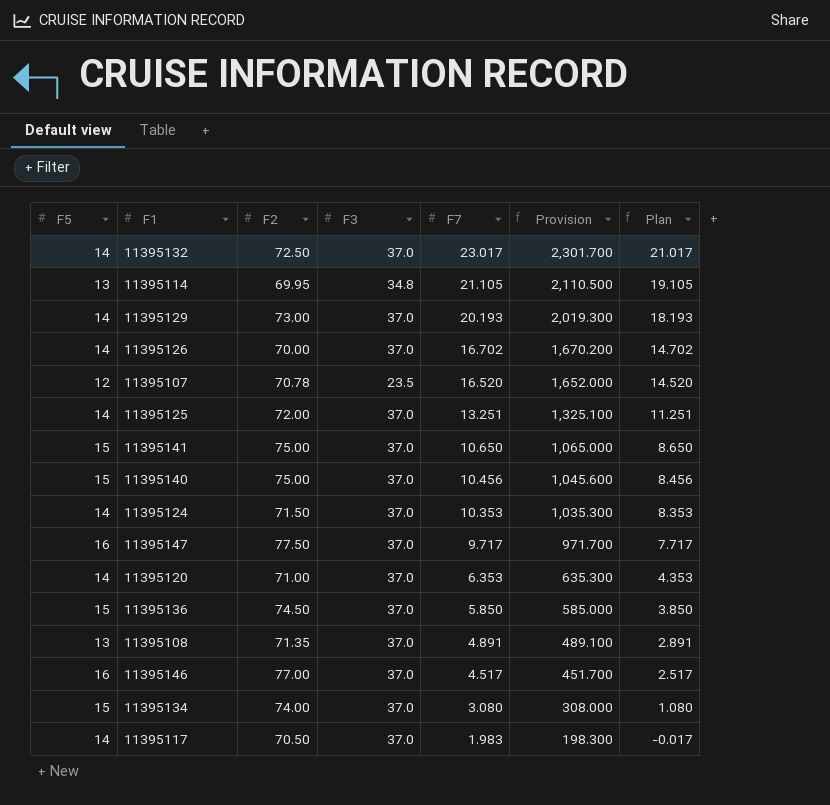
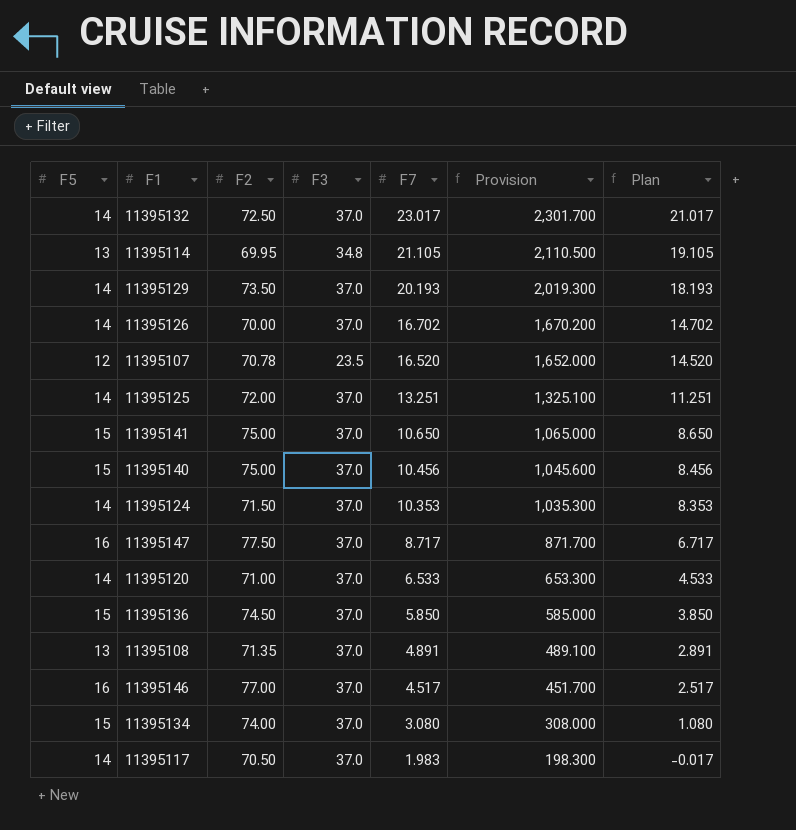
11395129 | F2: 73.00 -> 73.50
11395147 | F7: 9.717 -> 8.717
11395147 | Provision: 971.700 -> 871.700
11395147 | Plan: 7.717 -> 6.717
11395120 | F7: 6.353 -> 6.533
11395120 | Provision: 635.300 -> 653.300
11395120 | Plan: 4.353 -> 4.533

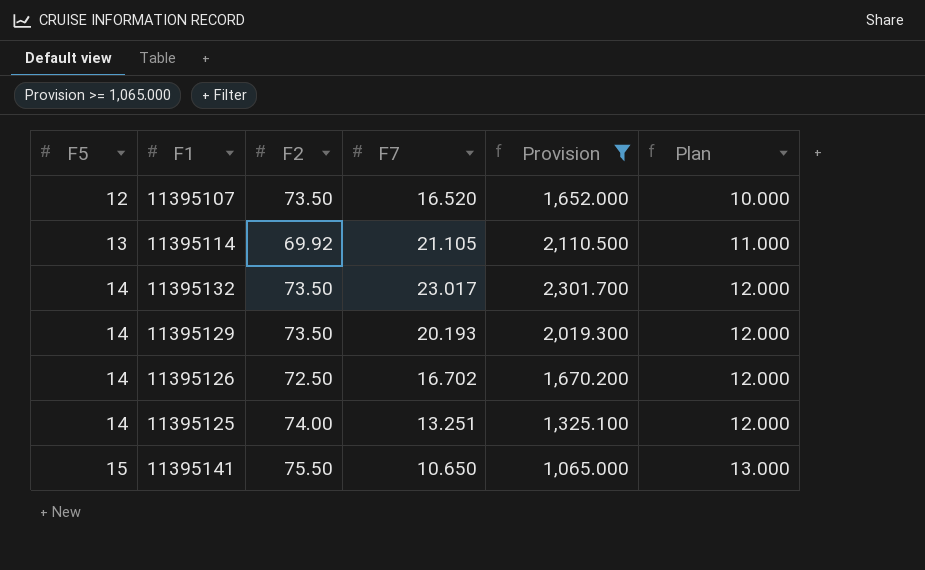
filter: none -> Provision >= 1,065.000
row order: F7 descending -> F5 ascending
column F3 | position: 4 -> none
column Plan | formula: [F7] - 2 -> [F5] - 2
11395107 | F2: 70.78 -> 73.50
11395114 | F2: 69.95 -> 69.92
11395132 | F2: 72.50 -> 73.50
11395126 | F2: 70.00 -> 72.50
11395125 | F2: 72.00 -> 74.00
11395141 | F2: 75.00 -> 75.50

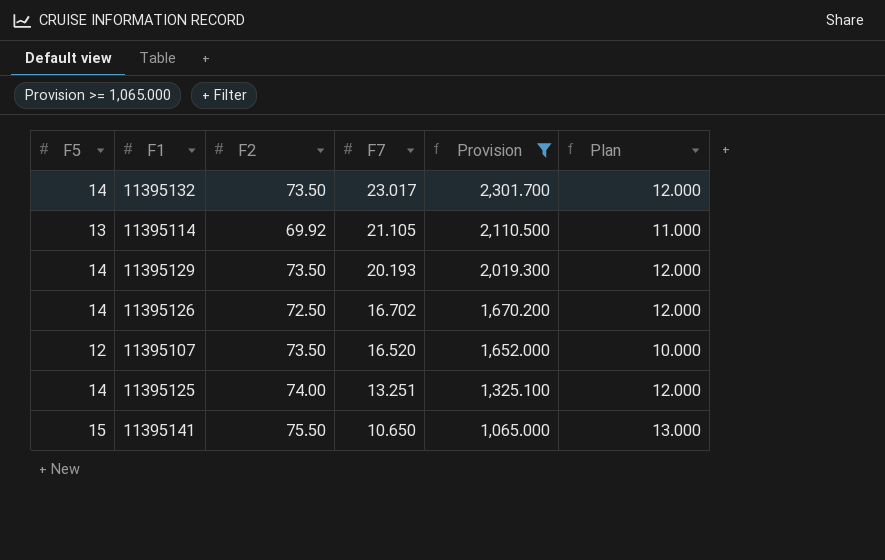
row order: F5 ascending -> F7 descending

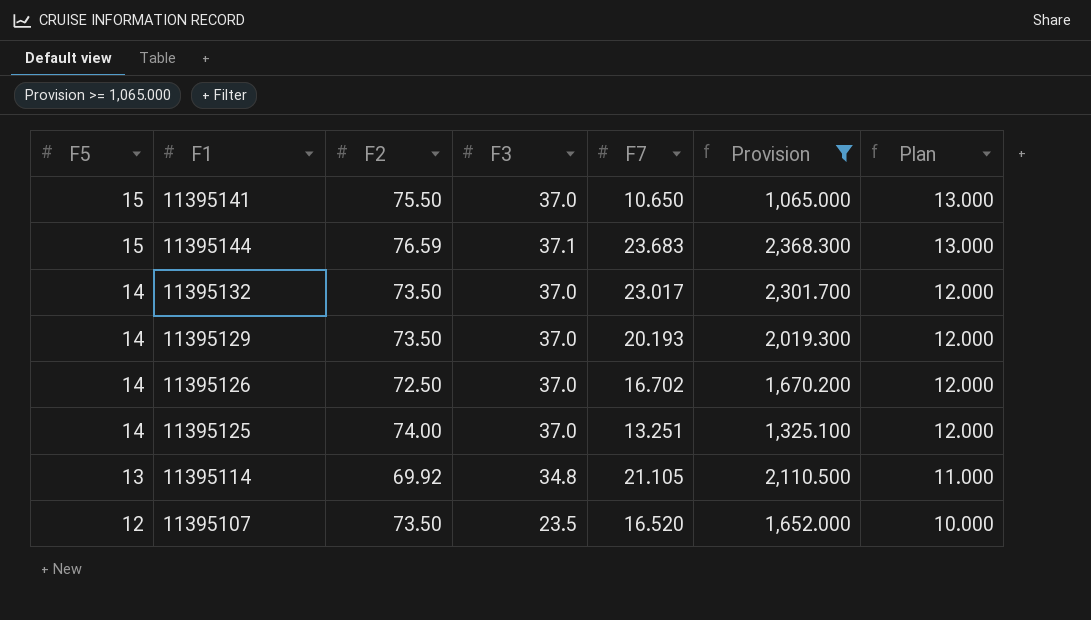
row order: F7 descending -> F5 descending
column F3 | position: none -> 4
row 11395144: none -> 15 | 76.59 | 37.1 | 23.683 | 2,368.300 | 13.000

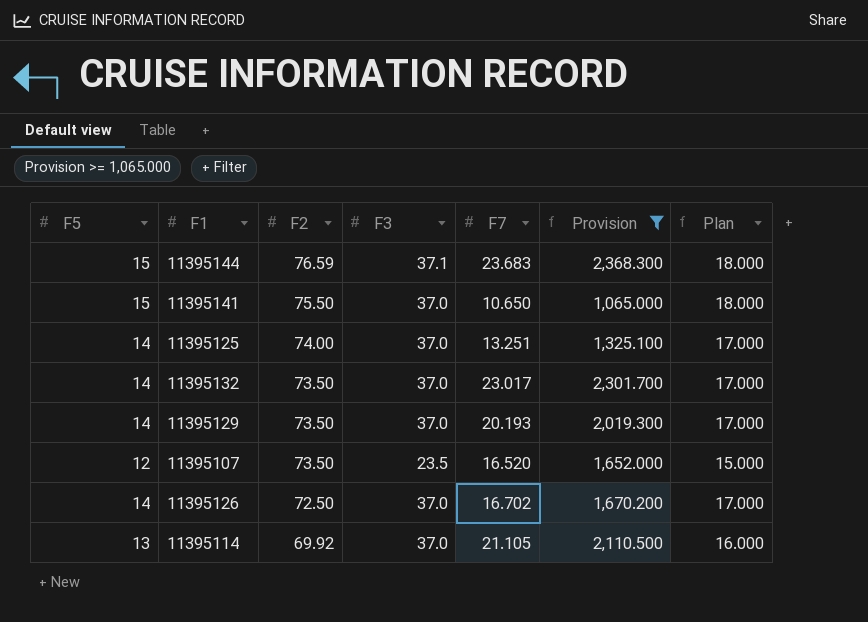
row order: F5 descending -> F2 descending
column Plan | formula: [F5] - 2 -> [F5] + 3
11395114 | F3: 34.8 -> 37.0

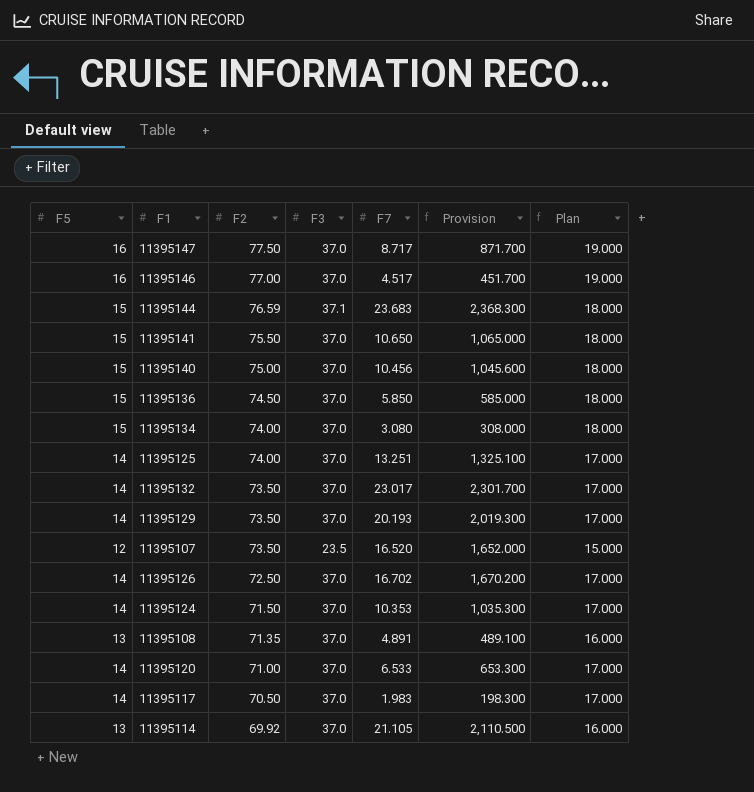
filter: Provision >= 1,065.000 -> none

